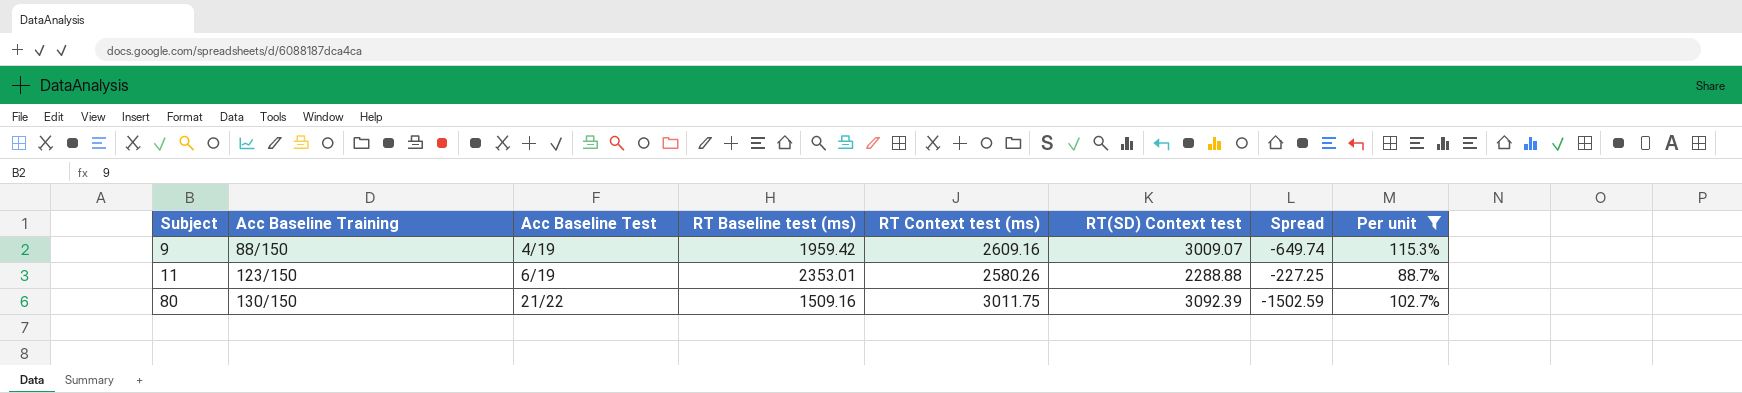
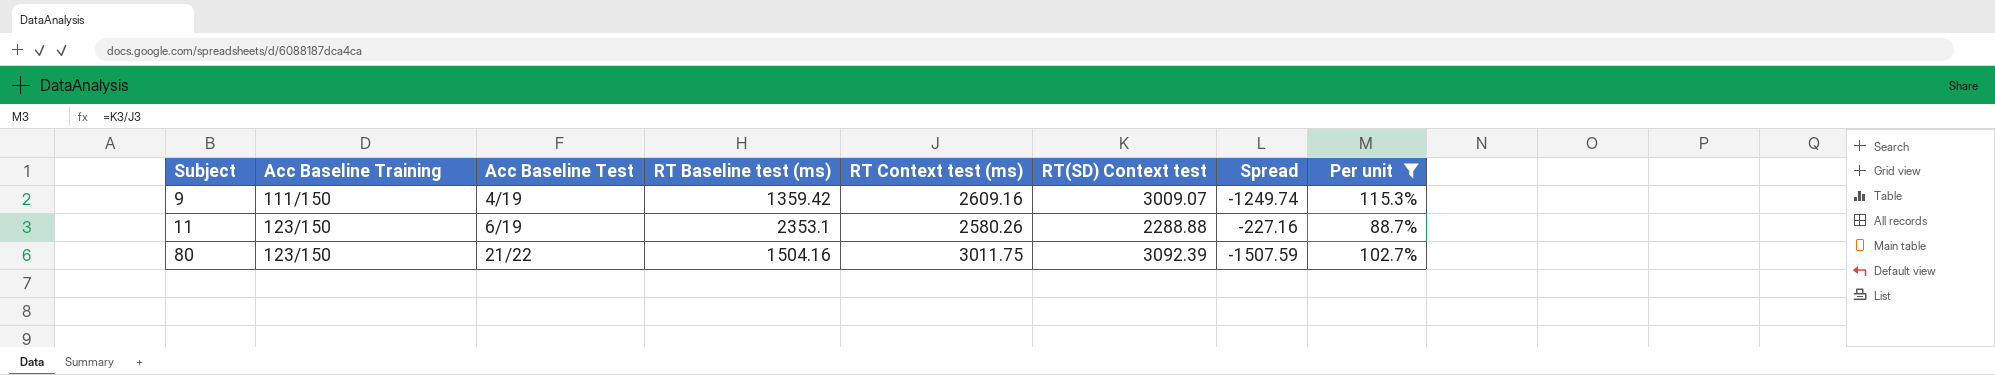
9 | Acc Baseline Training: 88/150 -> 111/150
9 | RT Baseline test (ms): 1959.42 -> 1359.42
9 | Spread: -649.74 -> -1249.74
11 | RT Baseline test (ms): 2353.01 -> 2353.1
11 | Spread: -227.25 -> -227.16
80 | Acc Baseline Training: 130/150 -> 123/150
80 | RT Baseline test (ms): 1509.16 -> 1504.16
80 | Spread: -1502.59 -> -1507.59

